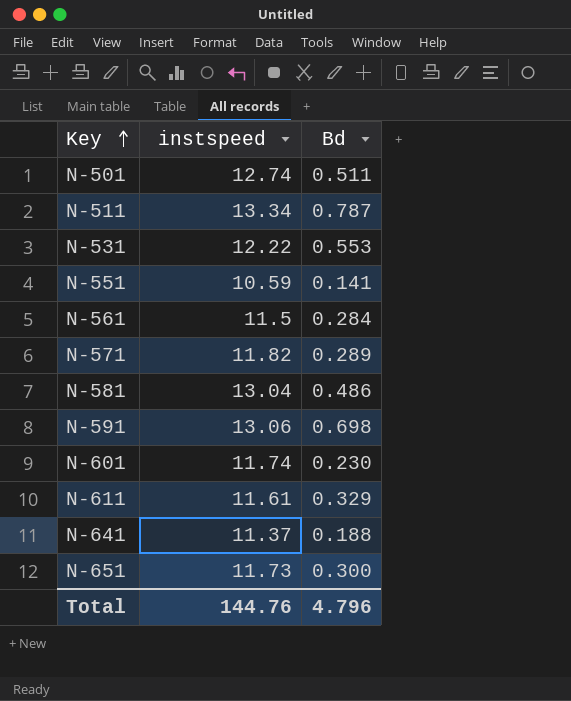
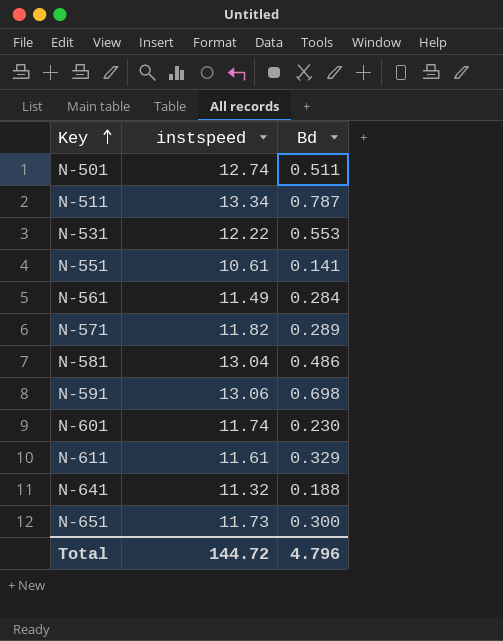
N-551 | instspeed: 10.59 -> 10.61
N-561 | instspeed: 11.5 -> 11.49
N-641 | instspeed: 11.37 -> 11.32
Total | instspeed: 144.76 -> 144.72

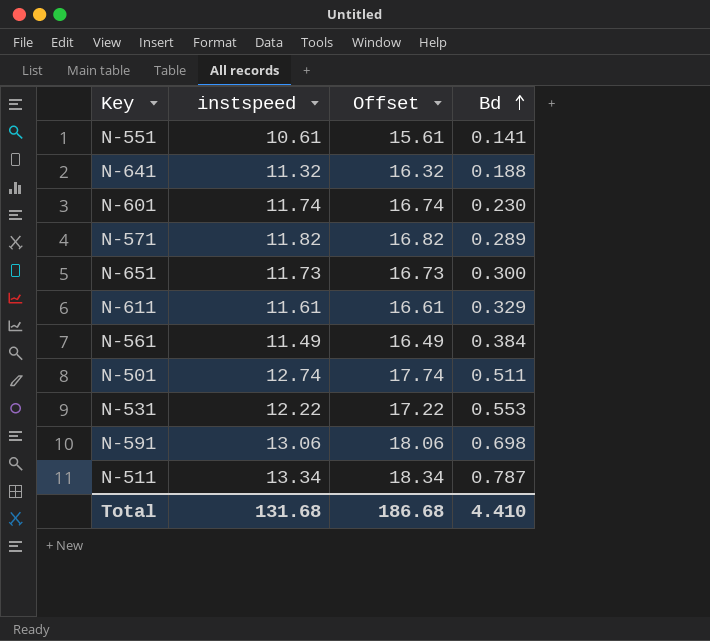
row order: Key ascending -> Bd ascending
column Offset | formula: none -> [instspeed] + 5
row N-581: 13.04 | 0.486 -> none
N-561 | Bd: 0.284 -> 0.384
Total | instspeed: 144.72 -> 131.68
Total | Bd: 4.796 -> 4.410

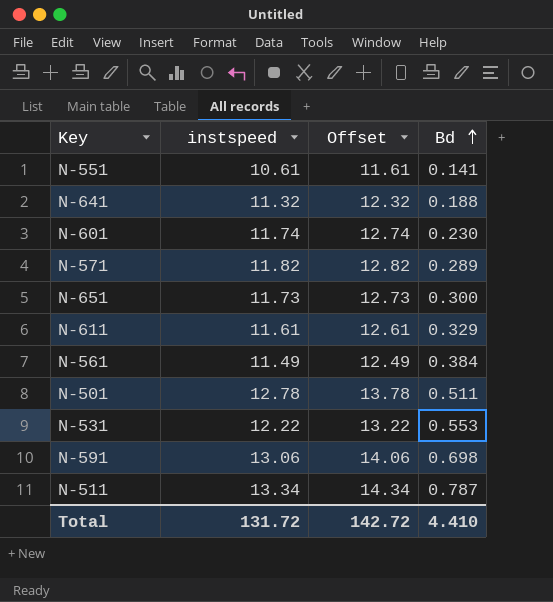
column Offset | formula: [instspeed] + 5 -> [instspeed] + 1
N-501 | instspeed: 12.74 -> 12.78
Total | instspeed: 131.68 -> 131.72
Total | Offset: 186.68 -> 142.72

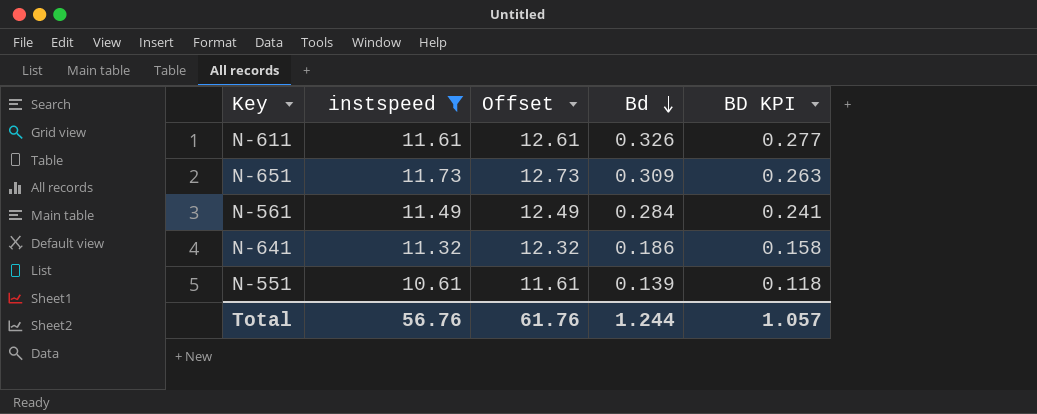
filter: none -> instspeed <= 11.73
row order: Bd ascending -> Bd descending
column BD KPI | formula: none -> [Bd] * 0.85
N-611 | Bd: 0.329 -> 0.326
N-651 | Bd: 0.300 -> 0.309
N-561 | Bd: 0.384 -> 0.284
N-641 | Bd: 0.188 -> 0.186
N-551 | Bd: 0.141 -> 0.139
Total | instspeed: 131.72 -> 56.76
Total | Offset: 142.72 -> 61.76
Total | Bd: 4.410 -> 1.244

